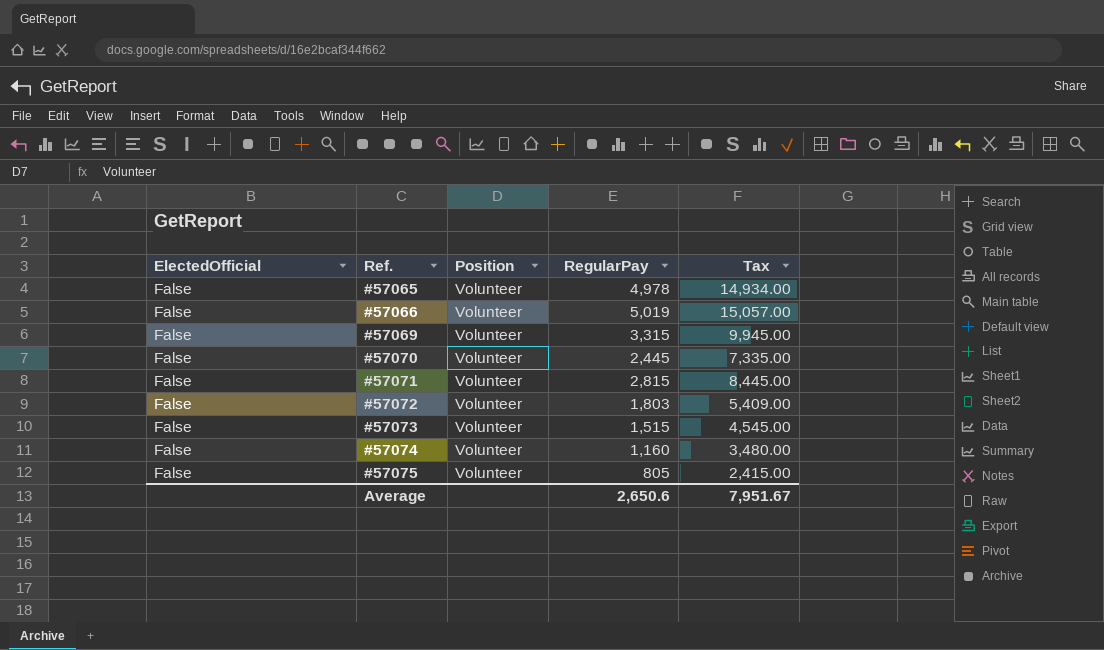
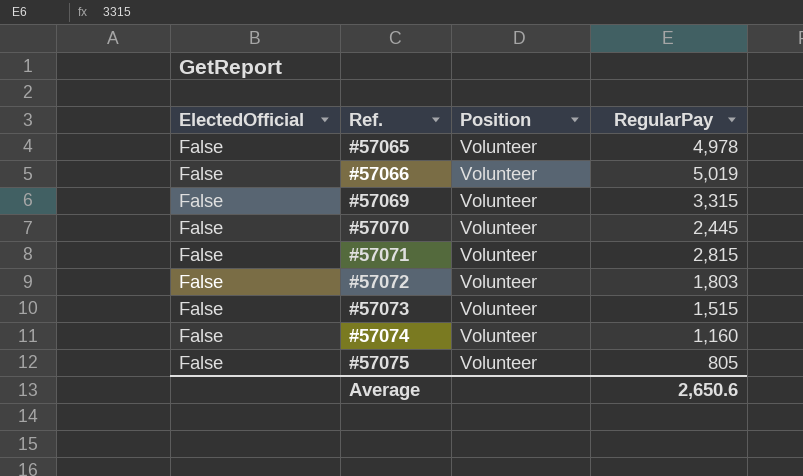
column Tax | formula: [RegularPay] * 3 -> none

